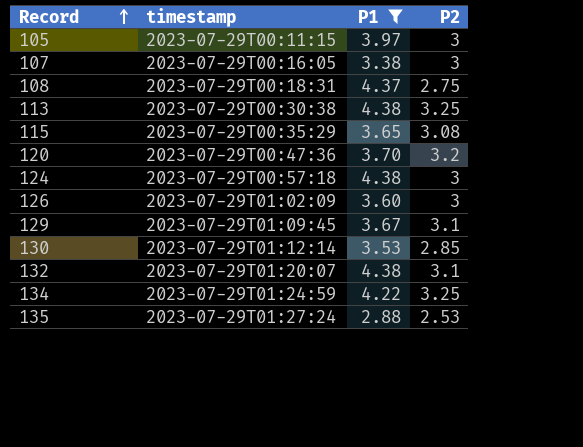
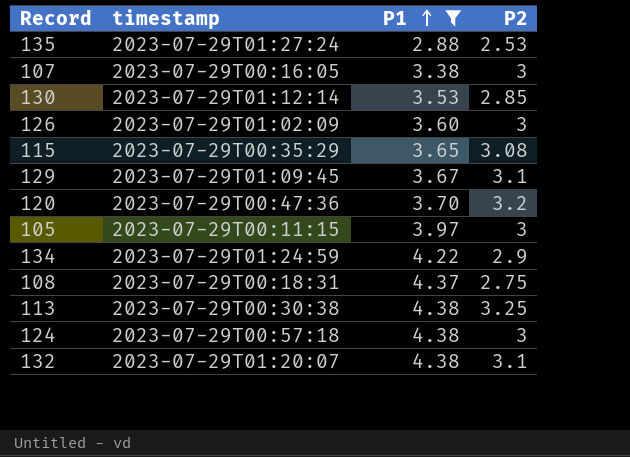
row order: Record ascending -> P1 ascending
134 | P2: 3.25 -> 2.9

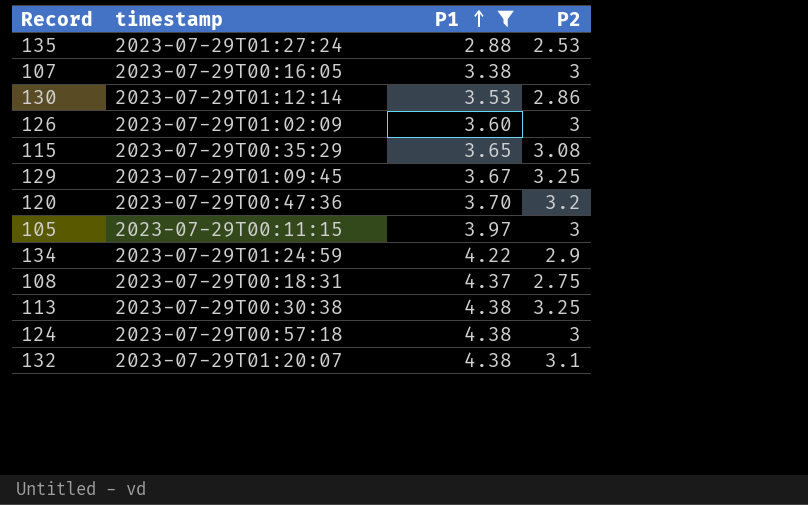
130 | P2: 2.85 -> 2.86
129 | P2: 3.1 -> 3.25

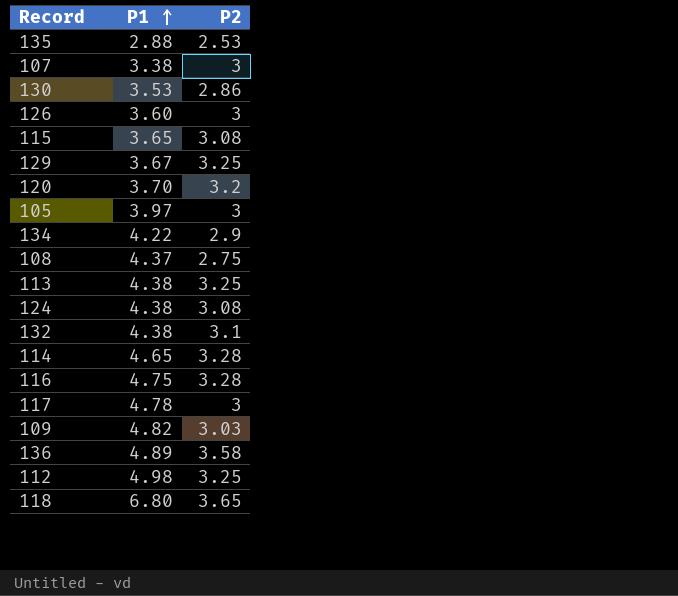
filter: P1 <= 4.38 -> none
column timestamp | position: 2 -> none
124 | P2: 3 -> 3.08

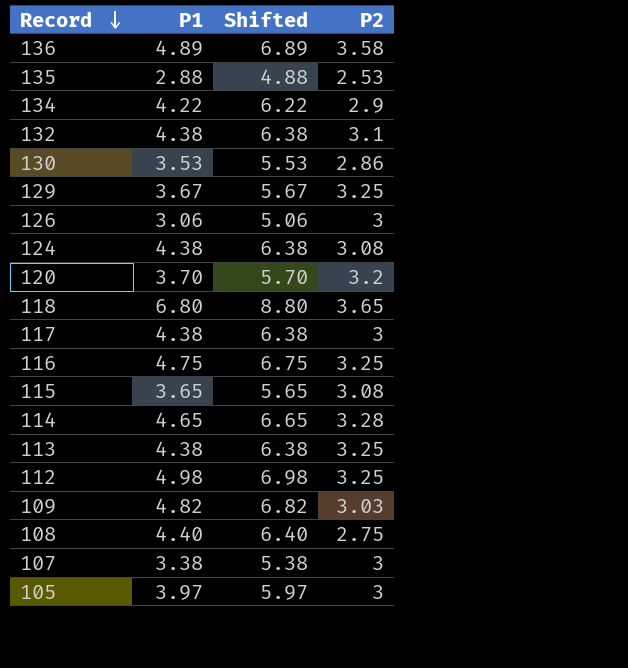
row order: P1 ascending -> Record descending
column Shifted | formula: none -> [P1] + 2
126 | P1: 3.60 -> 3.06
117 | P1: 4.78 -> 4.38
116 | P2: 3.28 -> 3.25
108 | P1: 4.37 -> 4.40

